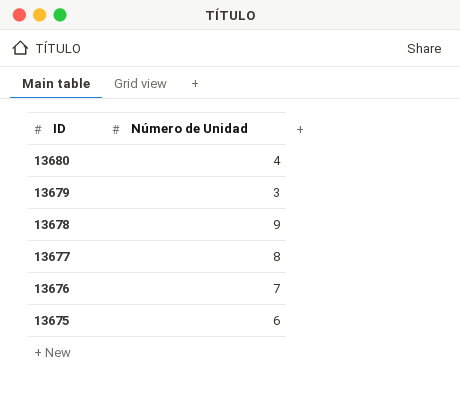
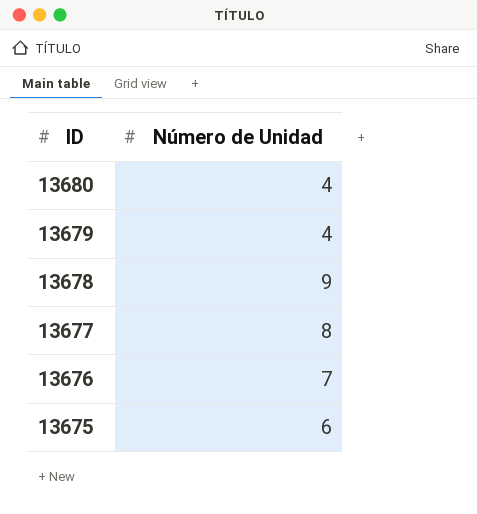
13679 | Número de Unidad: 3 -> 4

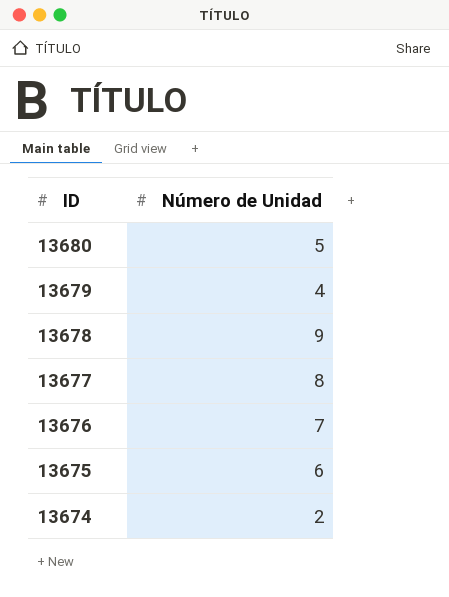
13680 | Número de Unidad: 4 -> 5
row 13674: none -> 2

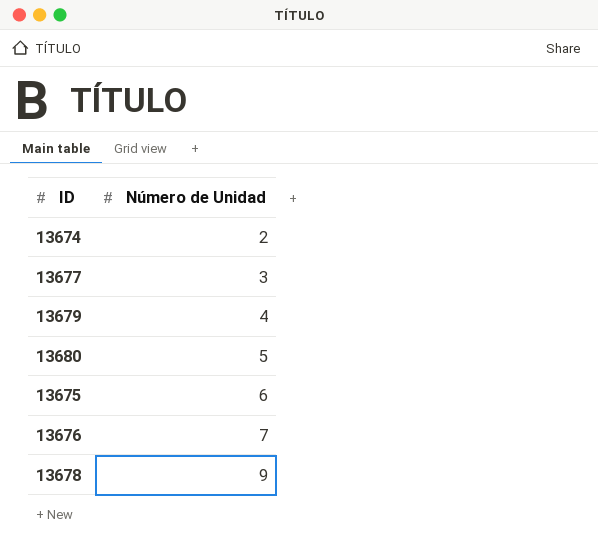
row order: ID descending -> Número de Unidad ascending
13677 | Número de Unidad: 8 -> 3

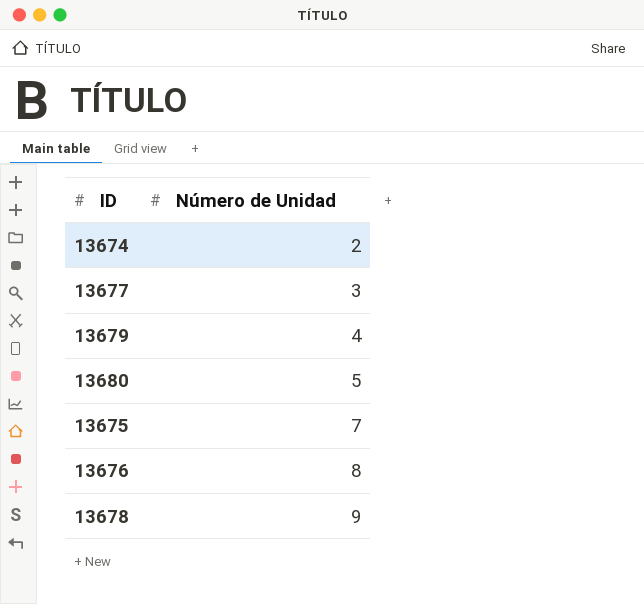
13675 | Número de Unidad: 6 -> 7
13676 | Número de Unidad: 7 -> 8

